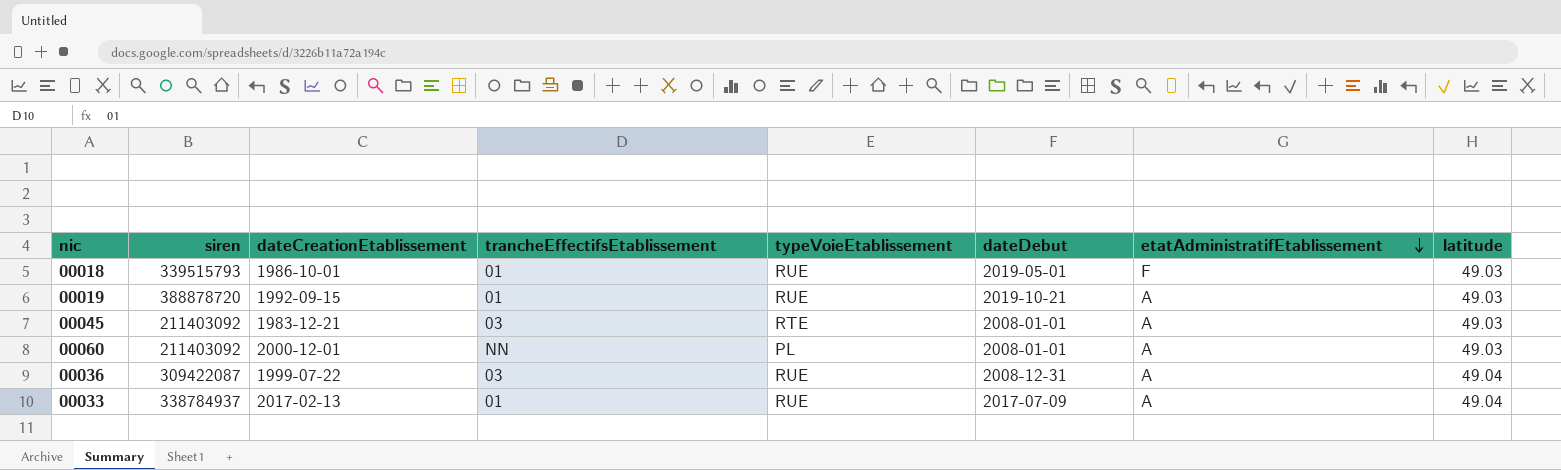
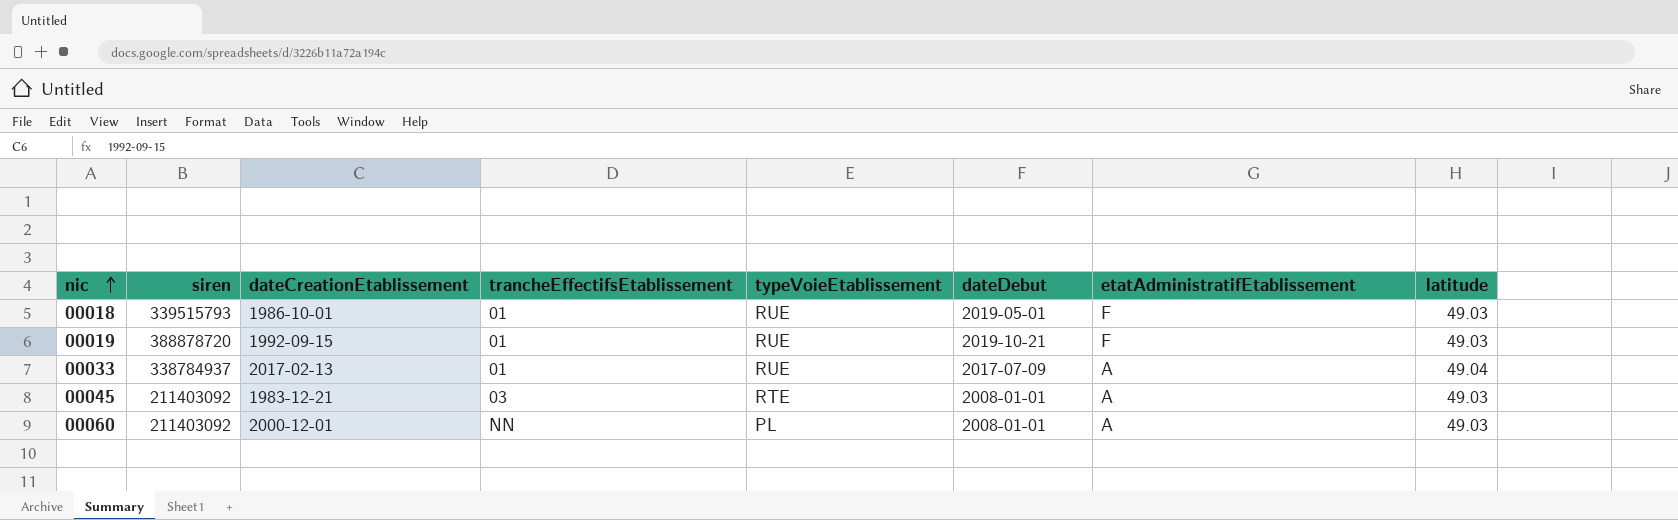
row order: etatAdministratifEtablissement descending -> nic ascending
row 00036: 309422087 | 1999-07-22 | 03 | RUE | 2008-12-31 | A | 49.04 -> none
00019 | etatAdministratifEtablissement: A -> F

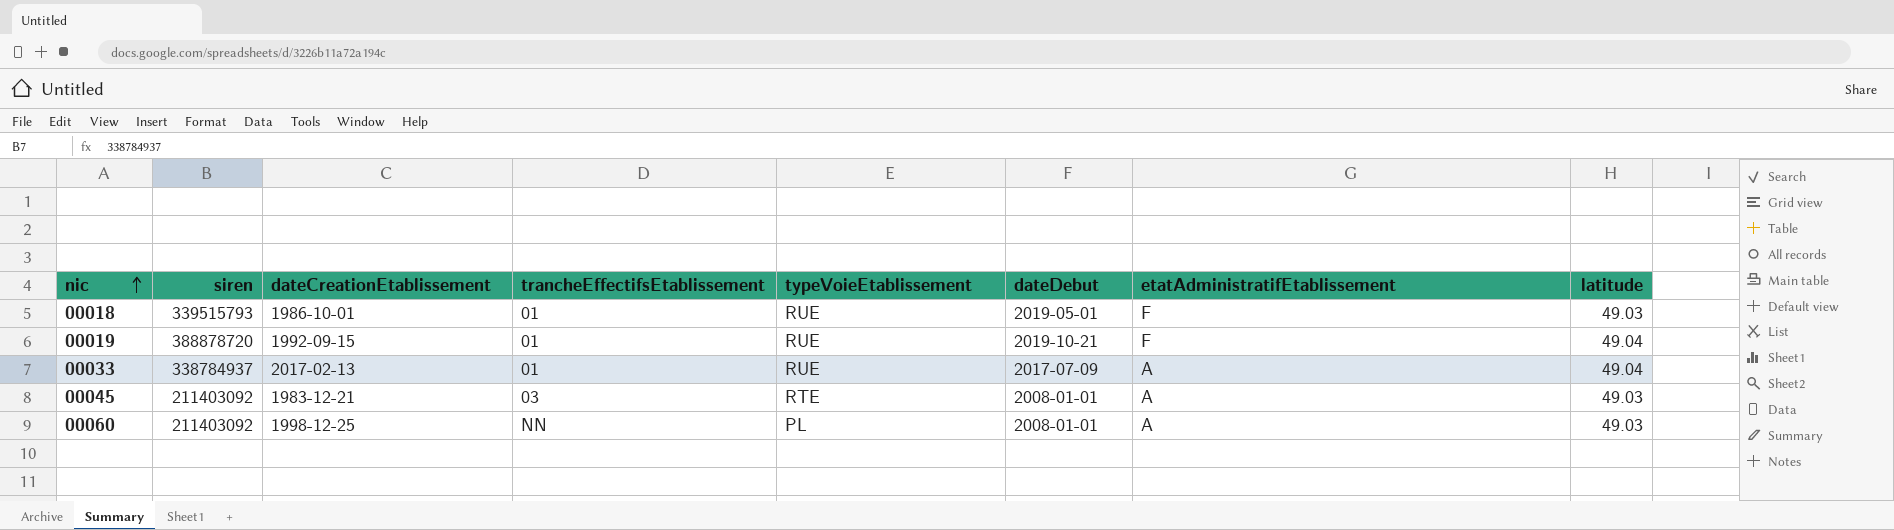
00019 | latitude: 49.03 -> 49.04
00060 | dateCreationEtablissement: 2000-12-01 -> 1998-12-25

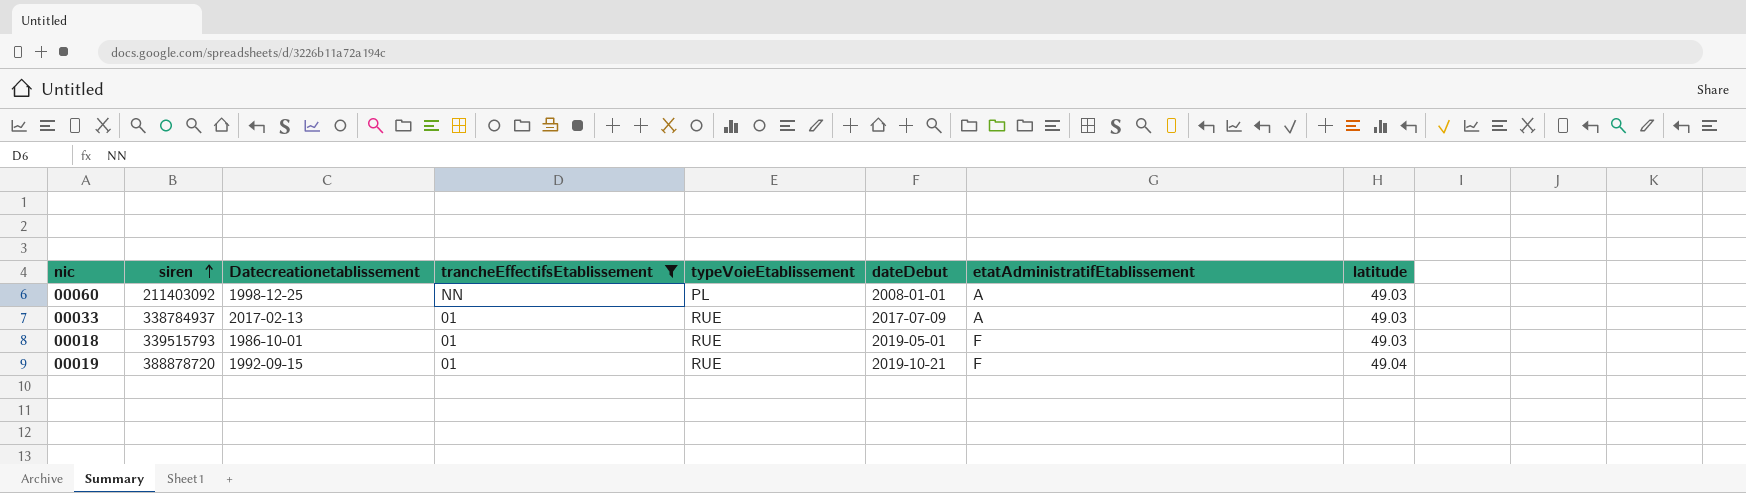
filter: none -> trancheEffectifsEtablissement != 03
row order: nic ascending -> siren ascending
column name: dateCreationEtablissement -> Datecreationetablissement
00033 | latitude: 49.04 -> 49.03

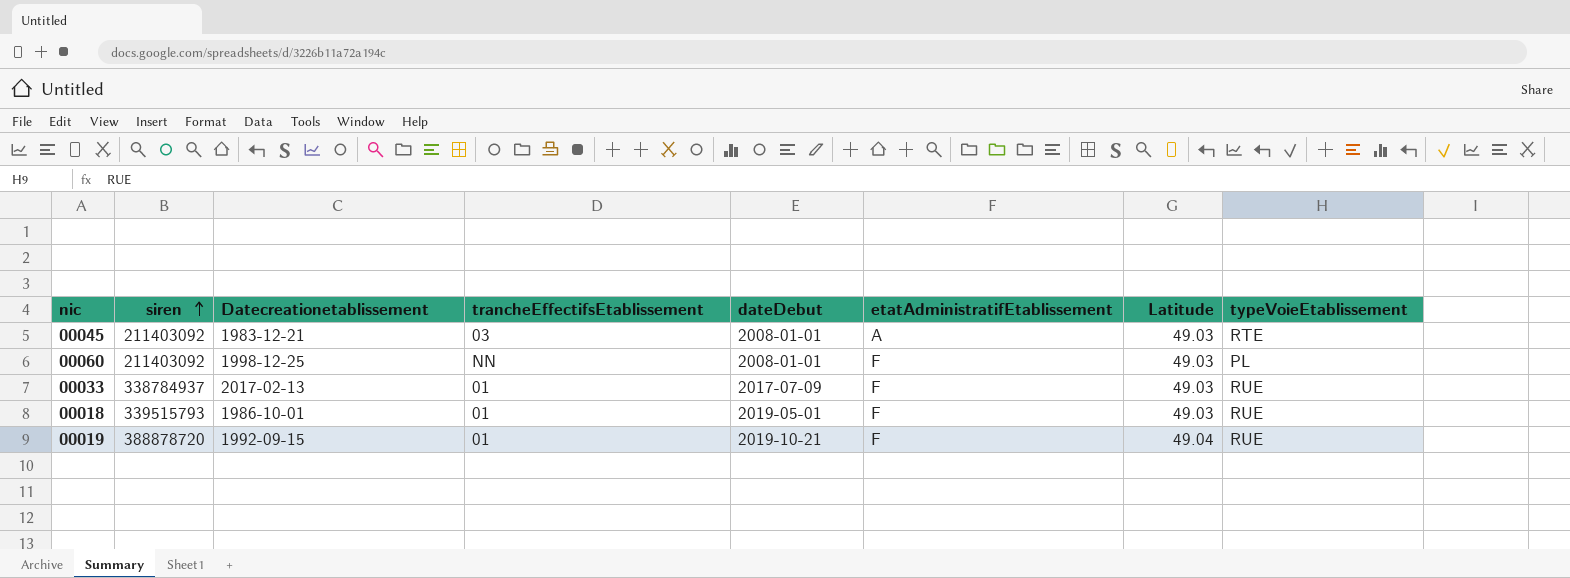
filter: trancheEffectifsEtablissement != 03 -> none
column name: latitude -> Latitude
column typeVoieEtablissement | position: 5 -> 8
00060 | etatAdministratifEtablissement: A -> F
00033 | etatAdministratifEtablissement: A -> F

